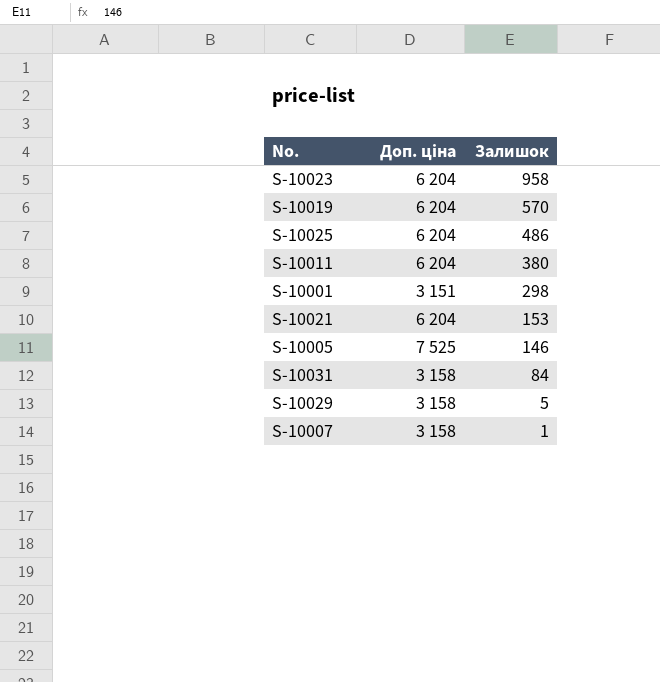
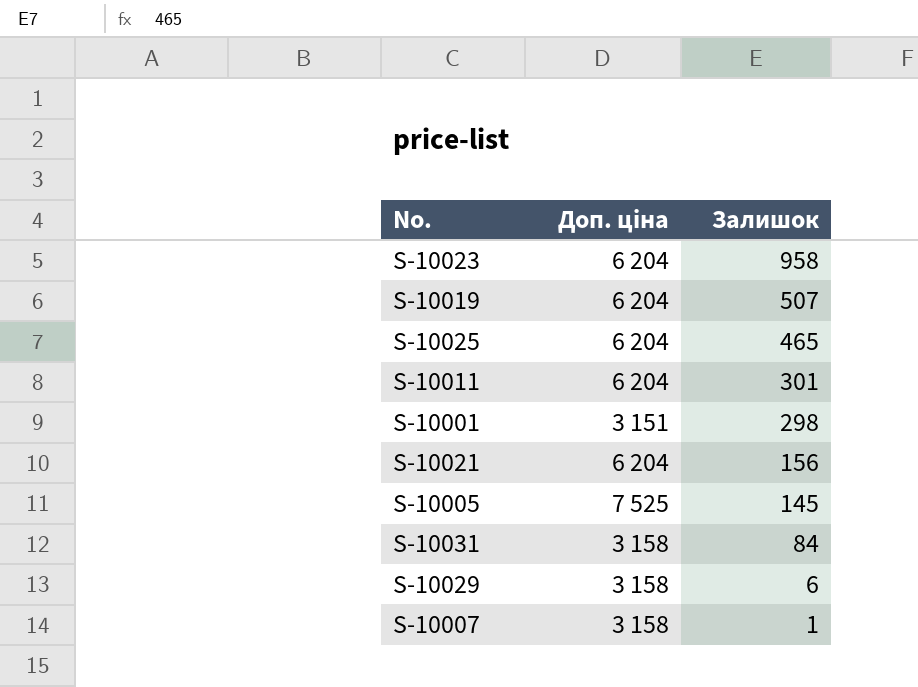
S-10019 | Залишок: 570 -> 507
S-10025 | Залишок: 486 -> 465
S-10011 | Залишок: 380 -> 301
S-10021 | Залишок: 153 -> 156
S-10005 | Залишок: 146 -> 145
S-10029 | Залишок: 5 -> 6

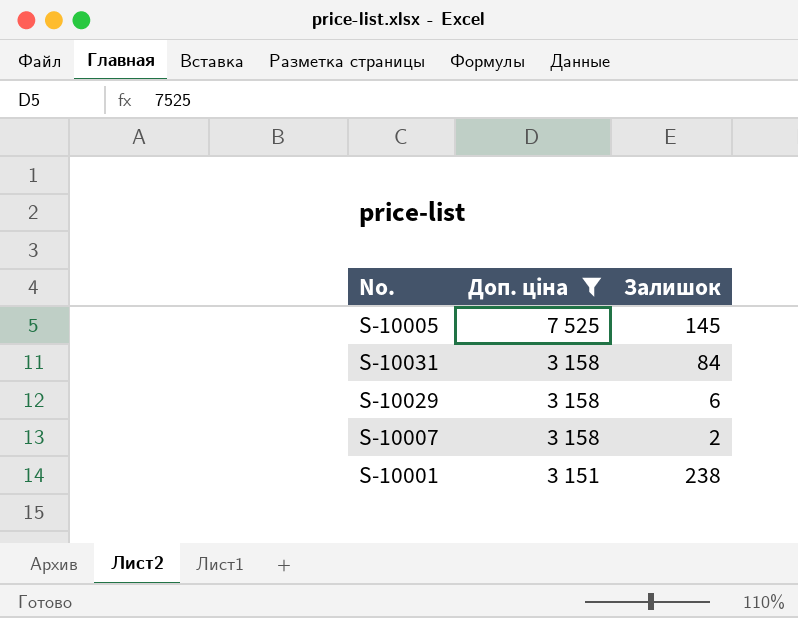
filter: none -> Доп. ціна != 6 204
row order: Залишок descending -> Доп. ціна descending
S-10007 | Залишок: 1 -> 2
S-10001 | Залишок: 298 -> 238

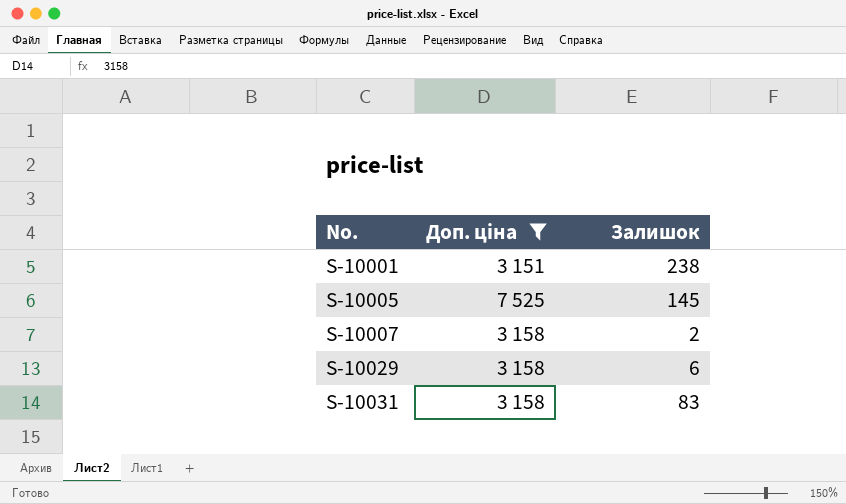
row order: Доп. ціна descending -> No. ascending
S-10031 | Залишок: 84 -> 83

